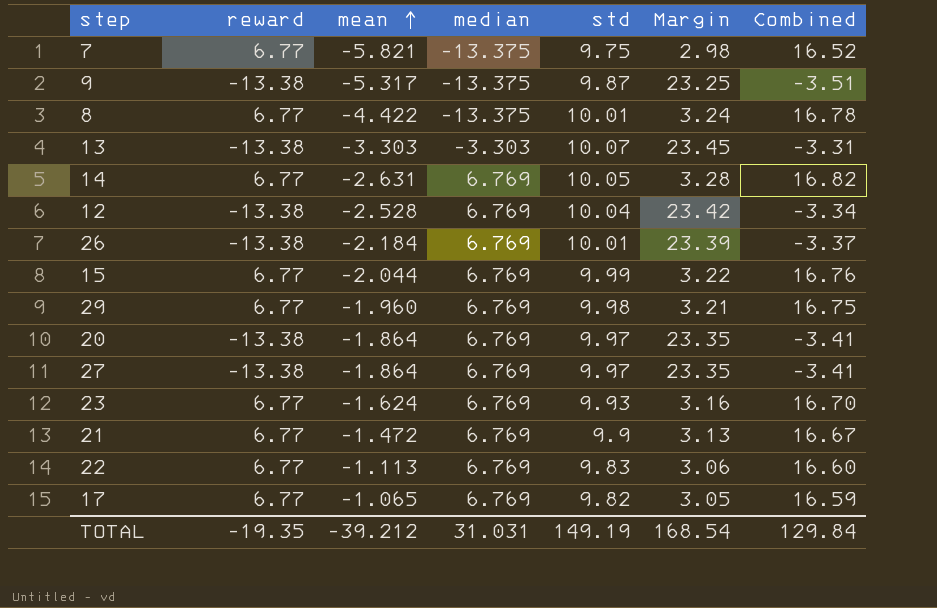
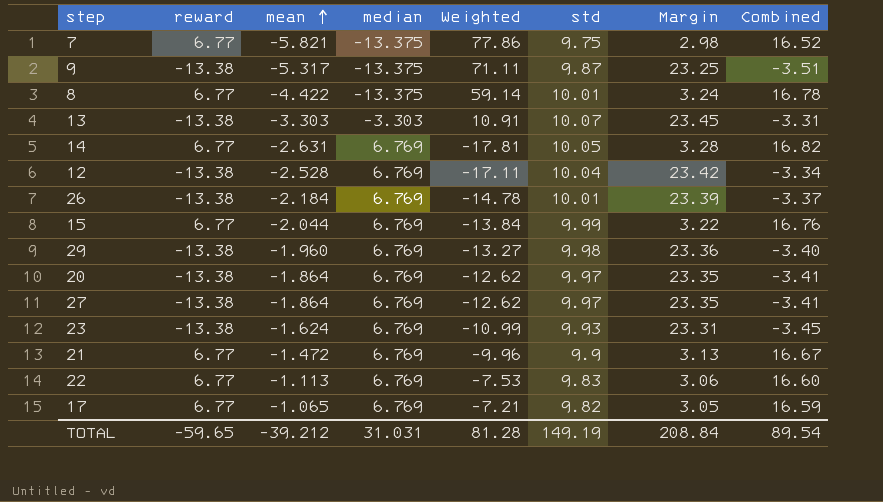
column Weighted | formula: none -> [mean] * [median]
29 | reward: 6.77 -> -13.38
29 | Margin: 3.21 -> 23.36
29 | Combined: 16.75 -> -3.40
23 | reward: 6.77 -> -13.38
23 | Margin: 3.16 -> 23.31
23 | Combined: 16.70 -> -3.45
TOTAL | reward: -19.35 -> -59.65
TOTAL | Margin: 168.54 -> 208.84
TOTAL | Combined: 129.84 -> 89.54

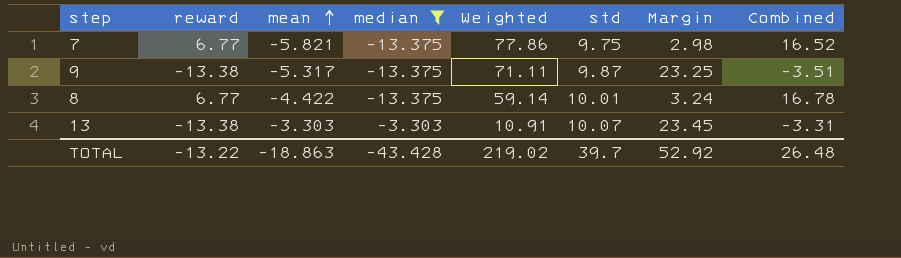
filter: none -> median != 6.769
TOTAL | reward: -59.65 -> -13.22
TOTAL | mean: -39.212 -> -18.863
TOTAL | median: 31.031 -> -43.428
TOTAL | Weighted: 81.28 -> 219.02
TOTAL | std: 149.19 -> 39.7
TOTAL | Margin: 208.84 -> 52.92
TOTAL | Combined: 89.54 -> 26.48

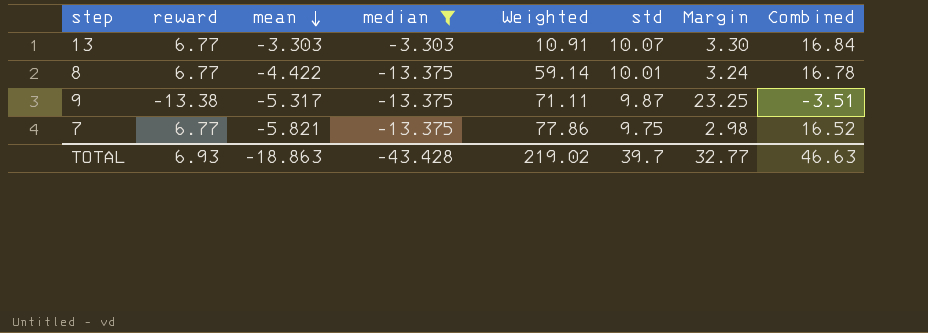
row order: mean ascending -> mean descending
13 | reward: -13.38 -> 6.77
13 | Margin: 23.45 -> 3.30
13 | Combined: -3.31 -> 16.84
TOTAL | reward: -13.22 -> 6.93
TOTAL | Margin: 52.92 -> 32.77
TOTAL | Combined: 26.48 -> 46.63

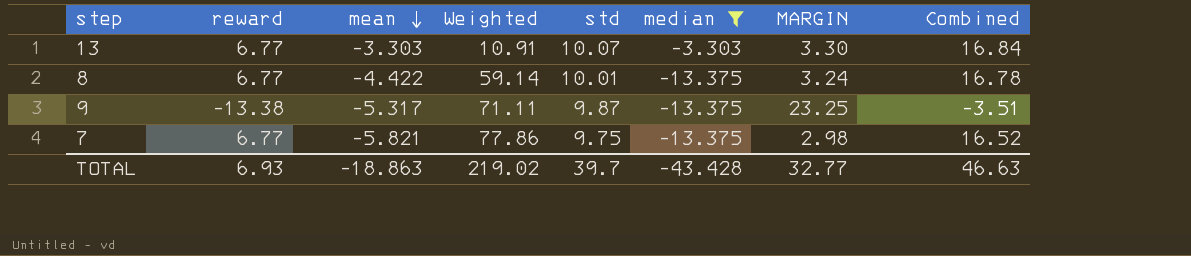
column median | position: 4 -> 6
column name: Margin -> MARGIN

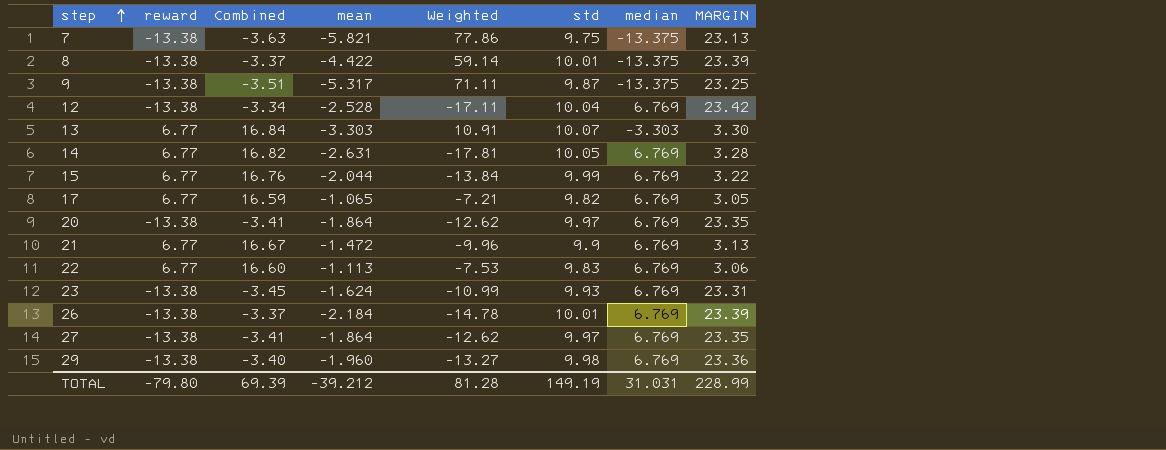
filter: median != 6.769 -> none
row order: mean descending -> step ascending
column Combined | position: 8 -> 3
7 | reward: 6.77 -> -13.38
7 | Combined: 16.52 -> -3.63
7 | MARGIN: 2.98 -> 23.13
8 | reward: 6.77 -> -13.38
8 | Combined: 16.78 -> -3.37
8 | MARGIN: 3.24 -> 23.39
TOTAL | reward: 6.93 -> -79.80
TOTAL | Combined: 46.63 -> 69.39
TOTAL | mean: -18.863 -> -39.212
TOTAL | Weighted: 219.02 -> 81.28
TOTAL | std: 39.7 -> 149.19
TOTAL | median: -43.428 -> 31.031
TOTAL | MARGIN: 32.77 -> 228.99

